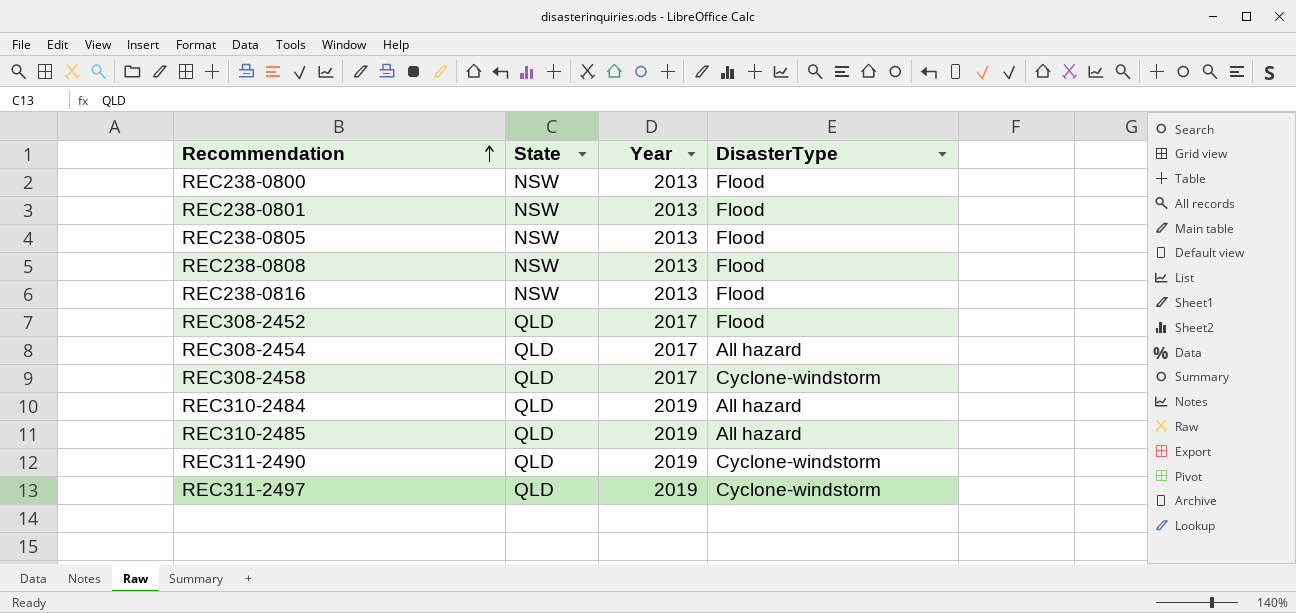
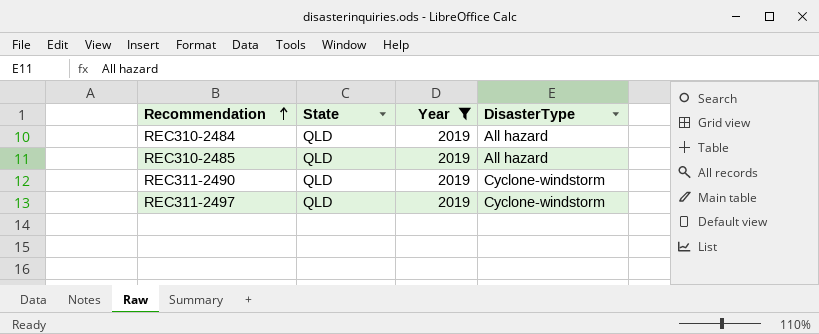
filter: none -> Year = 2019

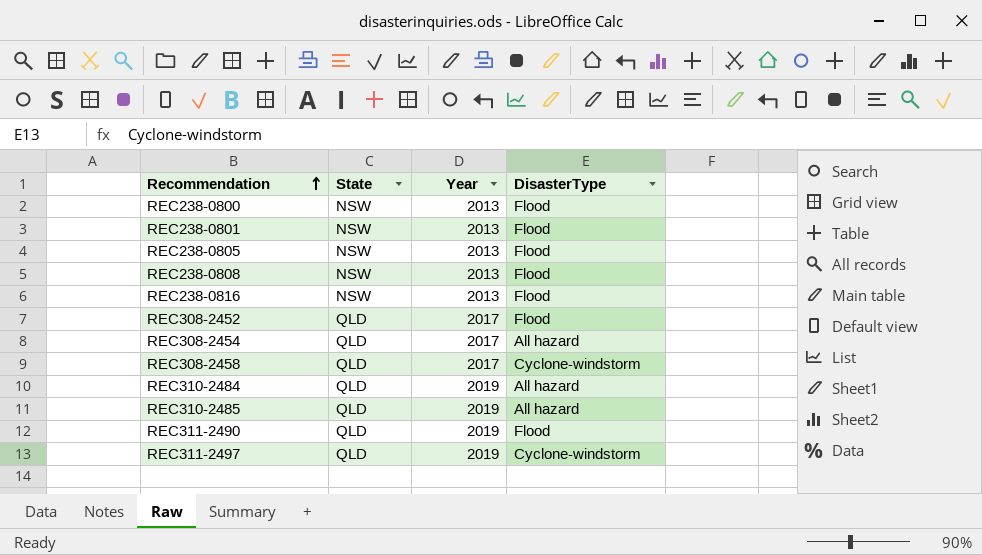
filter: Year = 2019 -> none
REC311-2490 | DisasterType: Cyclone-windstorm -> Flood

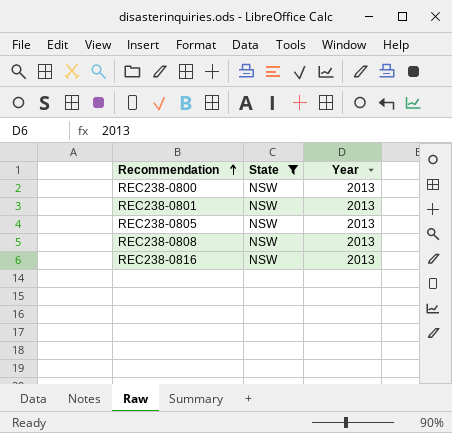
filter: none -> State = NSW
column DisasterType | position: 4 -> none

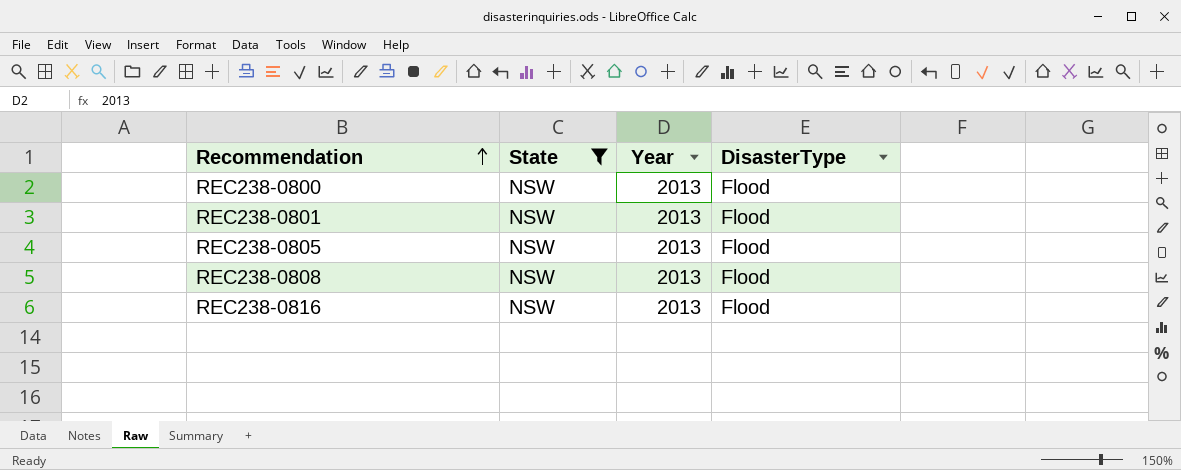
column DisasterType | position: none -> 4

